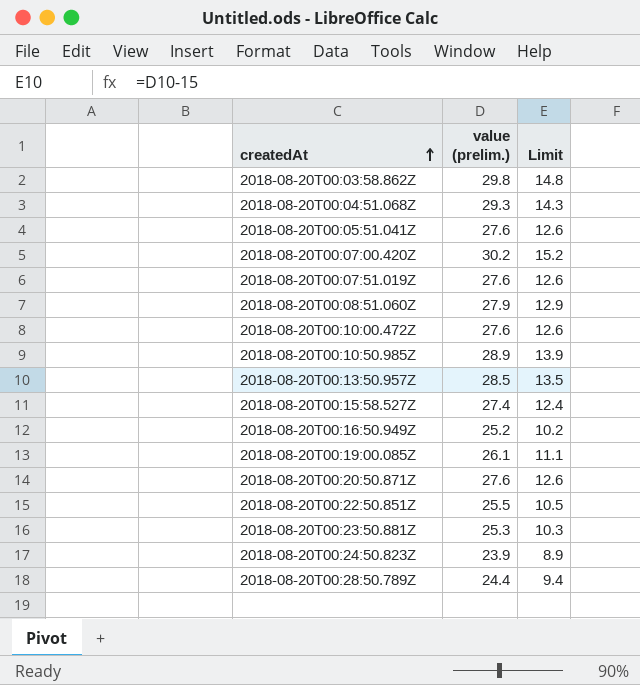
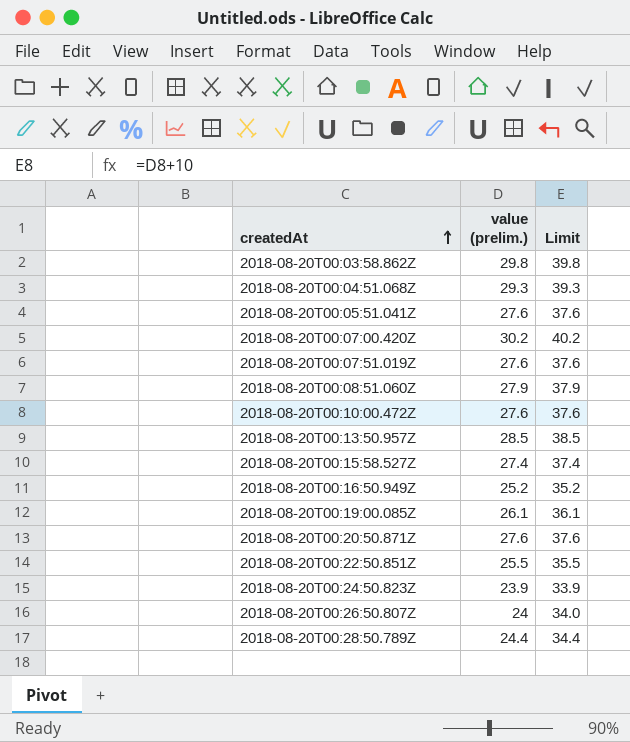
column Limit | formula: [value (prelim.)] - 15 -> [value (prelim.)] + 10
row 2018-08-20T00:10:50.985Z: 28.9 | 13.9 -> none
row 2018-08-20T00:23:50.881Z: 25.3 | 10.3 -> none
row 2018-08-20T00:26:50.807Z: none -> 24 | 34.0

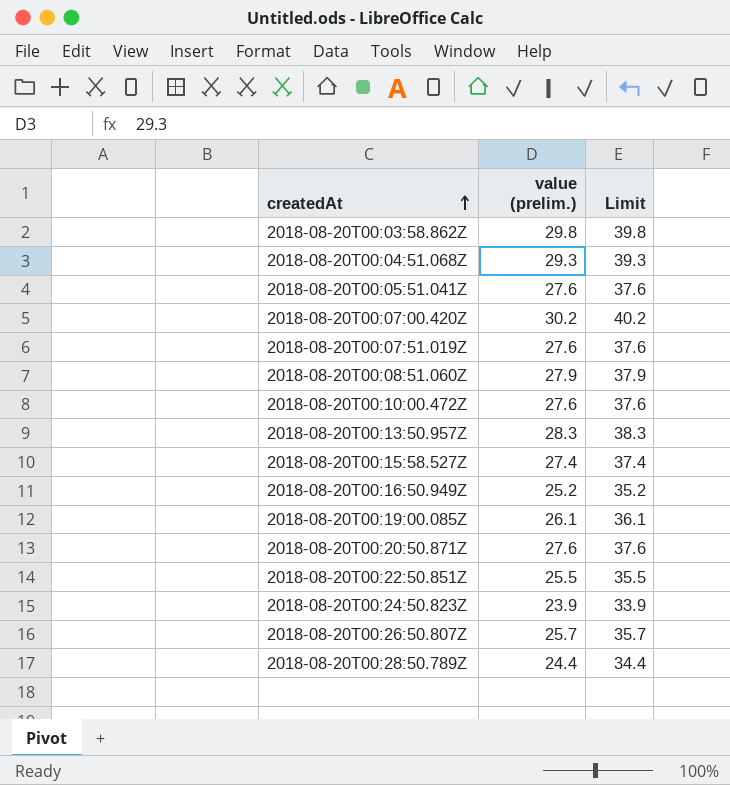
2018-08-20T00:13:50.957Z | value (prelim.): 28.5 -> 28.3
2018-08-20T00:13:50.957Z | Limit: 38.5 -> 38.3
2018-08-20T00:26:50.807Z | value (prelim.): 24 -> 25.7
2018-08-20T00:26:50.807Z | Limit: 34.0 -> 35.7

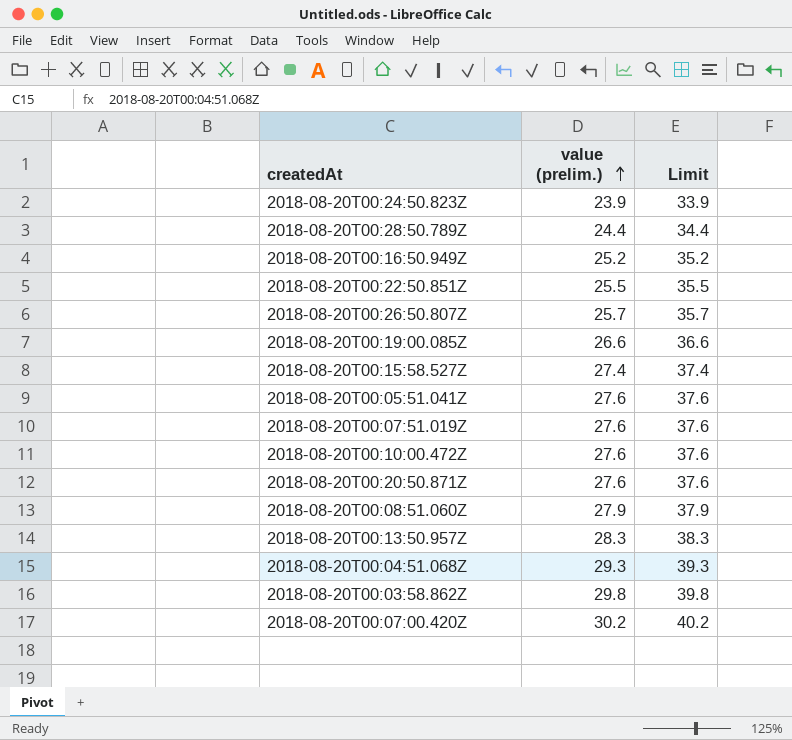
row order: createdAt ascending -> value (prelim.) ascending
2018-08-20T00:19:00.085Z | value (prelim.): 26.1 -> 26.6
2018-08-20T00:19:00.085Z | Limit: 36.1 -> 36.6

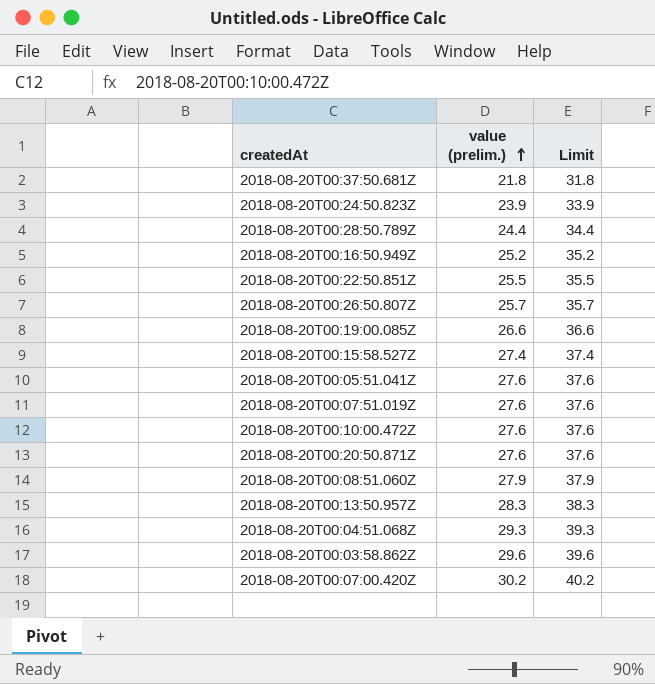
row 2018-08-20T00:37:50.681Z: none -> 21.8 | 31.8
2018-08-20T00:03:58.862Z | value (prelim.): 29.8 -> 29.6
2018-08-20T00:03:58.862Z | Limit: 39.8 -> 39.6

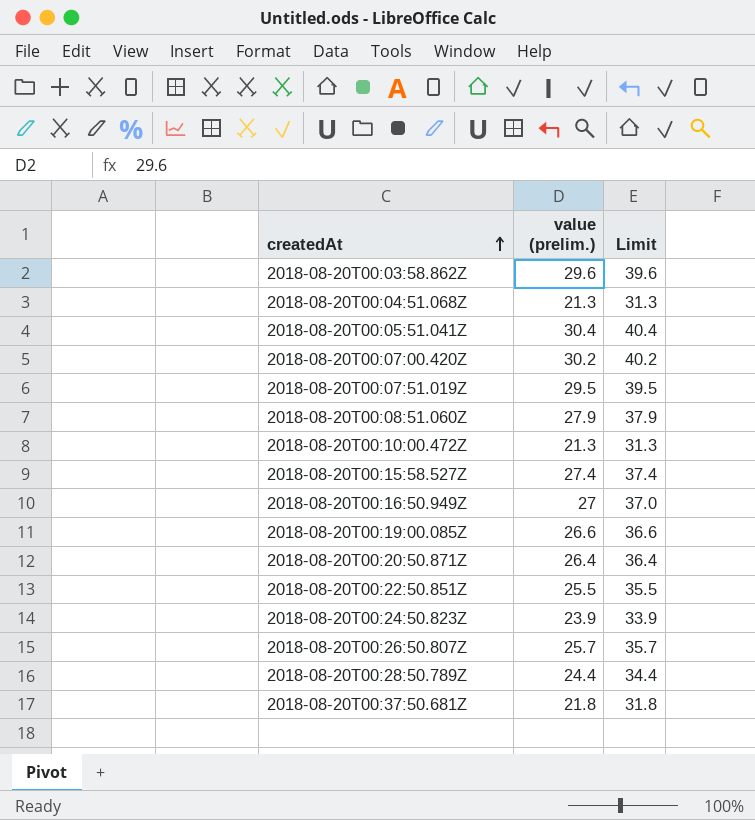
row order: value (prelim.) ascending -> createdAt ascending
row 2018-08-20T00:13:50.957Z: 28.3 | 38.3 -> none
2018-08-20T00:04:51.068Z | value (prelim.): 29.3 -> 21.3
2018-08-20T00:04:51.068Z | Limit: 39.3 -> 31.3
2018-08-20T00:05:51.041Z | value (prelim.): 27.6 -> 30.4
2018-08-20T00:05:51.041Z | Limit: 37.6 -> 40.4
2018-08-20T00:07:51.019Z | value (prelim.): 27.6 -> 29.5
2018-08-20T00:07:51.019Z | Limit: 37.6 -> 39.5
2018-08-20T00:10:00.472Z | value (prelim.): 27.6 -> 21.3
2018-08-20T00:10:00.472Z | Limit: 37.6 -> 31.3
2018-08-20T00:16:50.949Z | value (prelim.): 25.2 -> 27
2018-08-20T00:16:50.949Z | Limit: 35.2 -> 37.0
2018-08-20T00:20:50.871Z | value (prelim.): 27.6 -> 26.4
2018-08-20T00:20:50.871Z | Limit: 37.6 -> 36.4

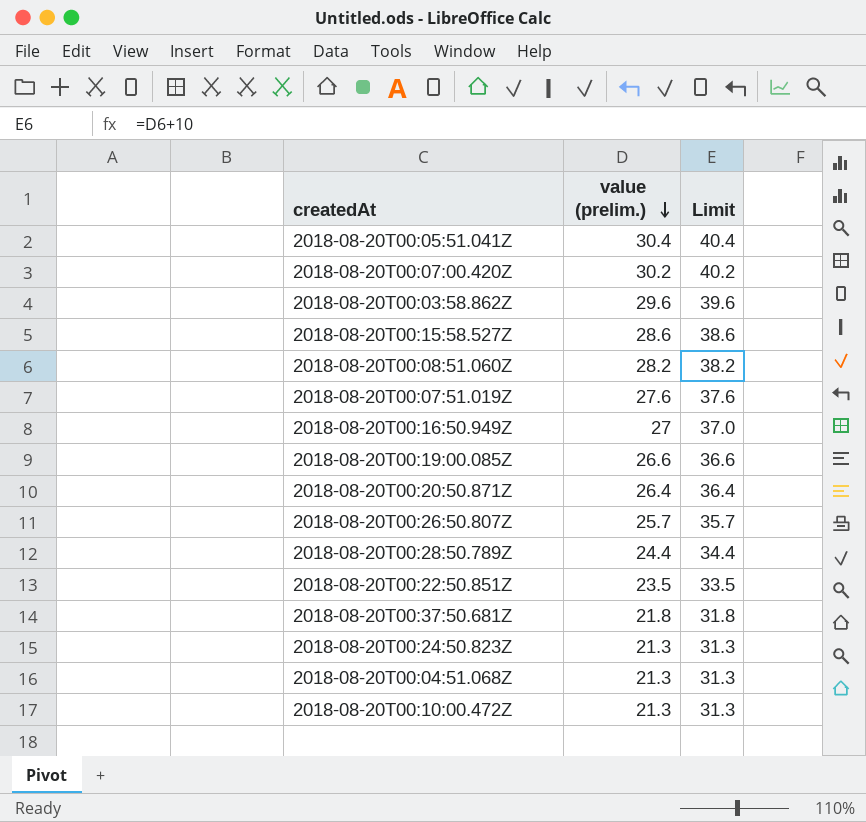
row order: createdAt ascending -> value (prelim.) descending
2018-08-20T00:15:58.527Z | value (prelim.): 27.4 -> 28.6
2018-08-20T00:15:58.527Z | Limit: 37.4 -> 38.6
2018-08-20T00:08:51.060Z | value (prelim.): 27.9 -> 28.2
2018-08-20T00:08:51.060Z | Limit: 37.9 -> 38.2
2018-08-20T00:07:51.019Z | value (prelim.): 29.5 -> 27.6
2018-08-20T00:07:51.019Z | Limit: 39.5 -> 37.6
2018-08-20T00:22:50.851Z | value (prelim.): 25.5 -> 23.5
2018-08-20T00:22:50.851Z | Limit: 35.5 -> 33.5
2018-08-20T00:24:50.823Z | value (prelim.): 23.9 -> 21.3
2018-08-20T00:24:50.823Z | Limit: 33.9 -> 31.3

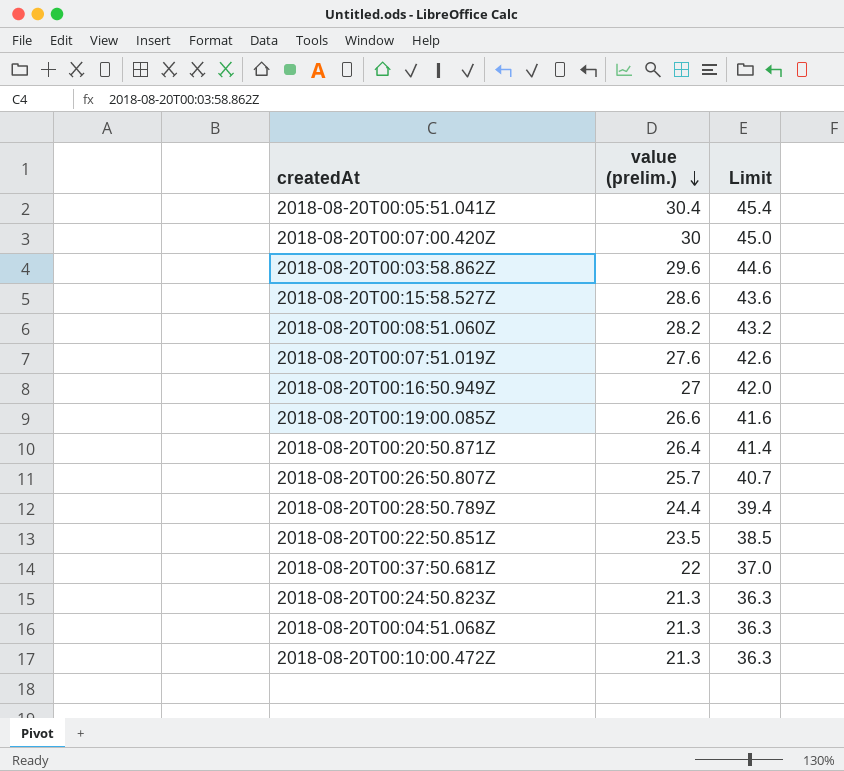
column Limit | formula: [value (prelim.)] + 10 -> [value (prelim.)] + 15
2018-08-20T00:07:00.420Z | value (prelim.): 30.2 -> 30
2018-08-20T00:37:50.681Z | value (prelim.): 21.8 -> 22

